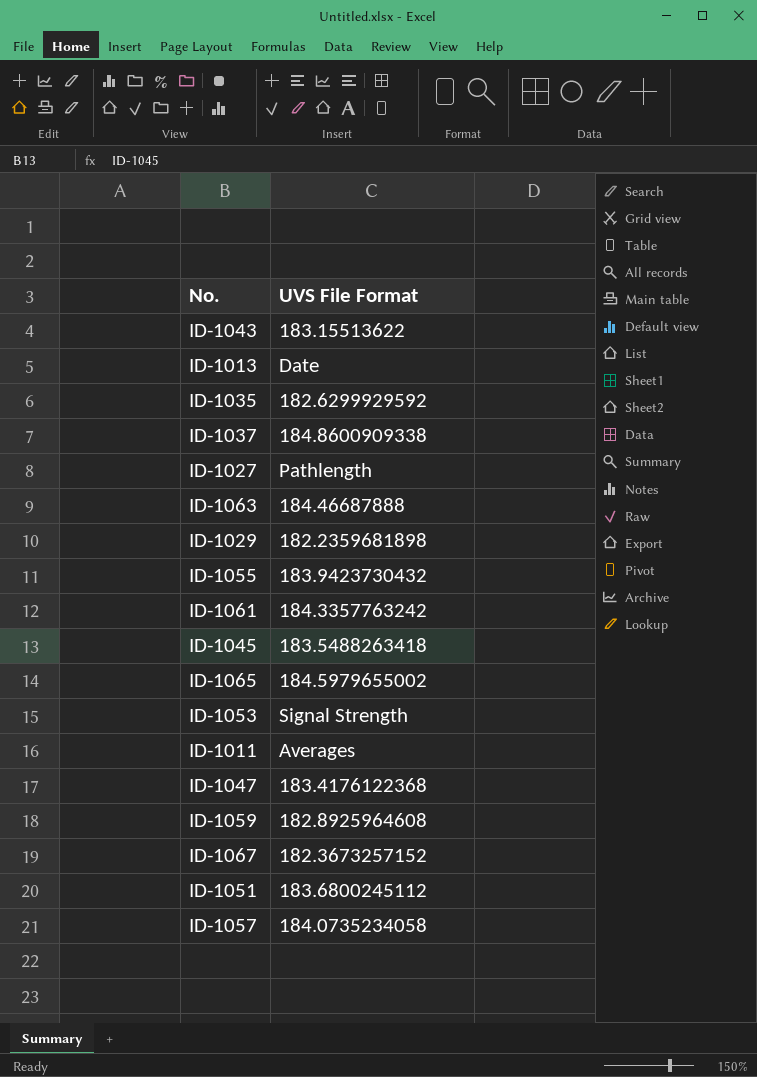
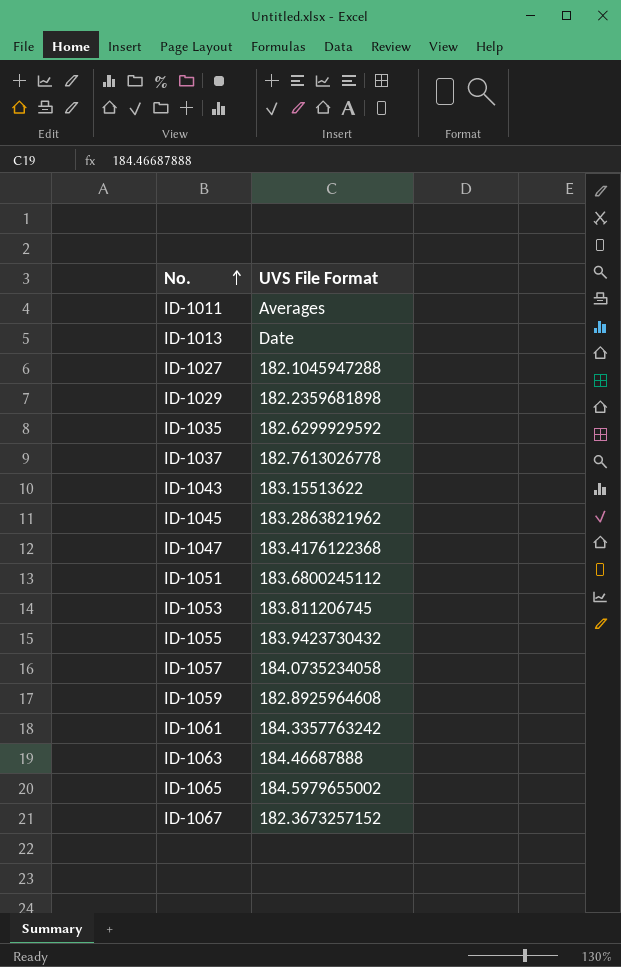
row order: none -> No. ascending
ID-1027 | UVS File Format: Pathlength -> 182.1045947288
ID-1037 | UVS File Format: 184.8600909338 -> 182.7613026778
ID-1045 | UVS File Format: 183.5488263418 -> 183.2863821962
ID-1053 | UVS File Format: Signal Strength -> 183.811206745

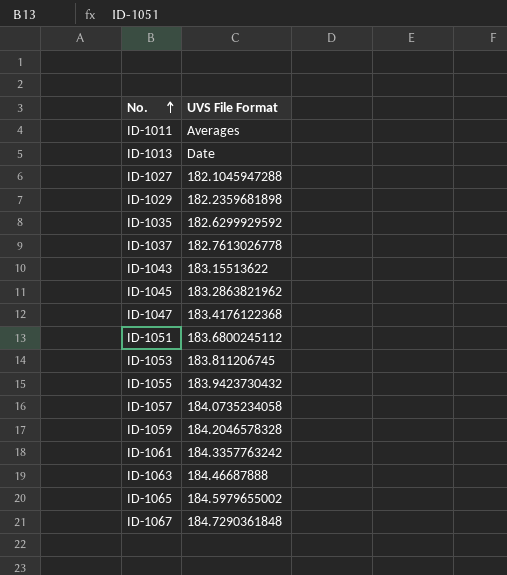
ID-1059 | UVS File Format: 182.8925964608 -> 184.2046578328
ID-1067 | UVS File Format: 182.3673257152 -> 184.7290361848

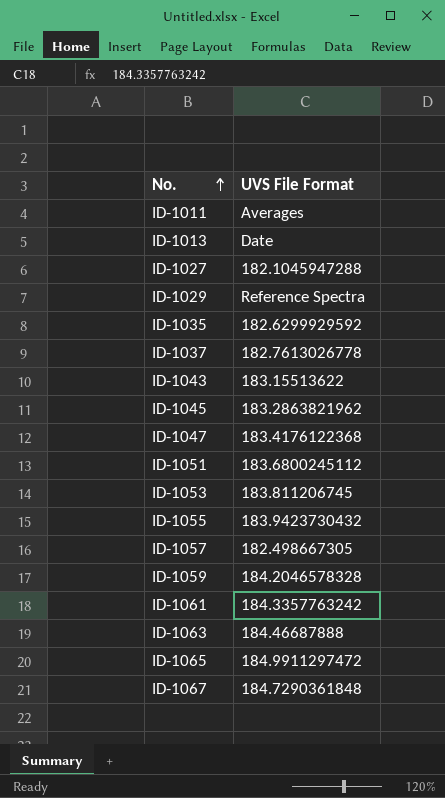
ID-1029 | UVS File Format: 182.2359681898 -> Reference Spectra
ID-1057 | UVS File Format: 184.0735234058 -> 182.498667305
ID-1065 | UVS File Format: 184.5979655002 -> 184.9911297472

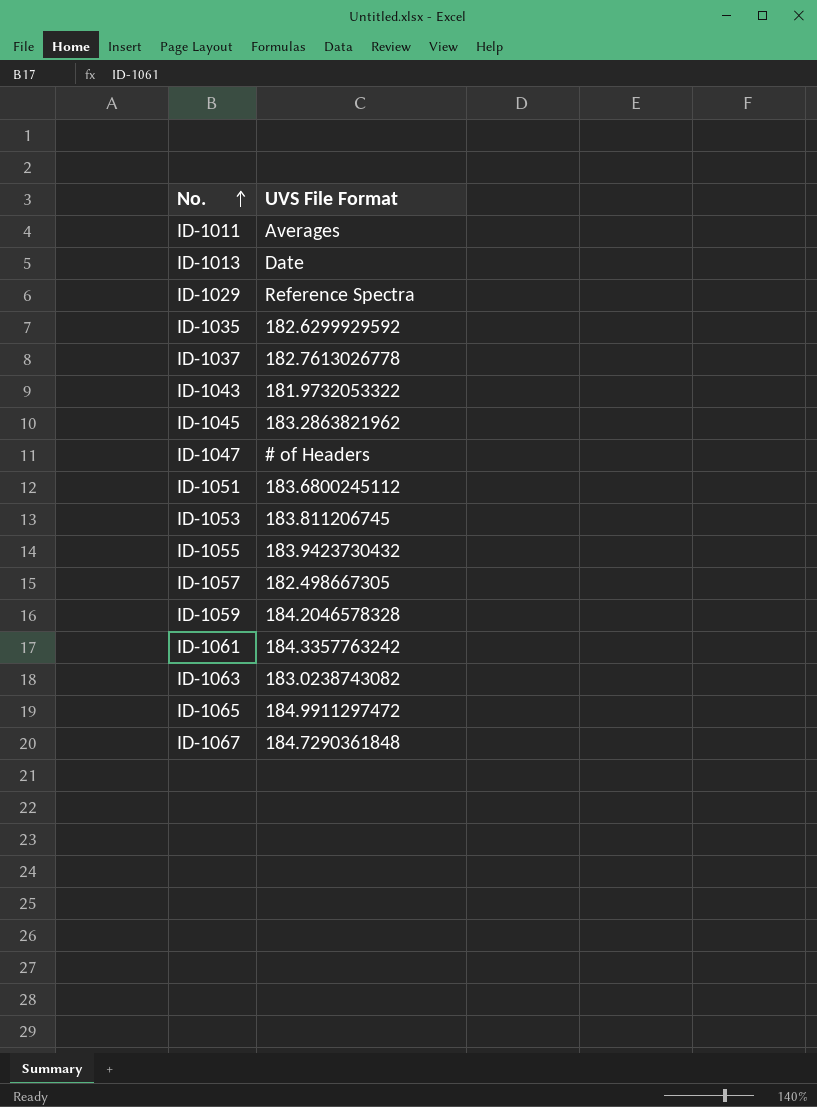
row ID-1027: 182.1045947288 -> none
ID-1043 | UVS File Format: 183.15513622 -> 181.9732053322
ID-1047 | UVS File Format: 183.4176122368 -> # of Headers
ID-1063 | UVS File Format: 184.46687888 -> 183.0238743082

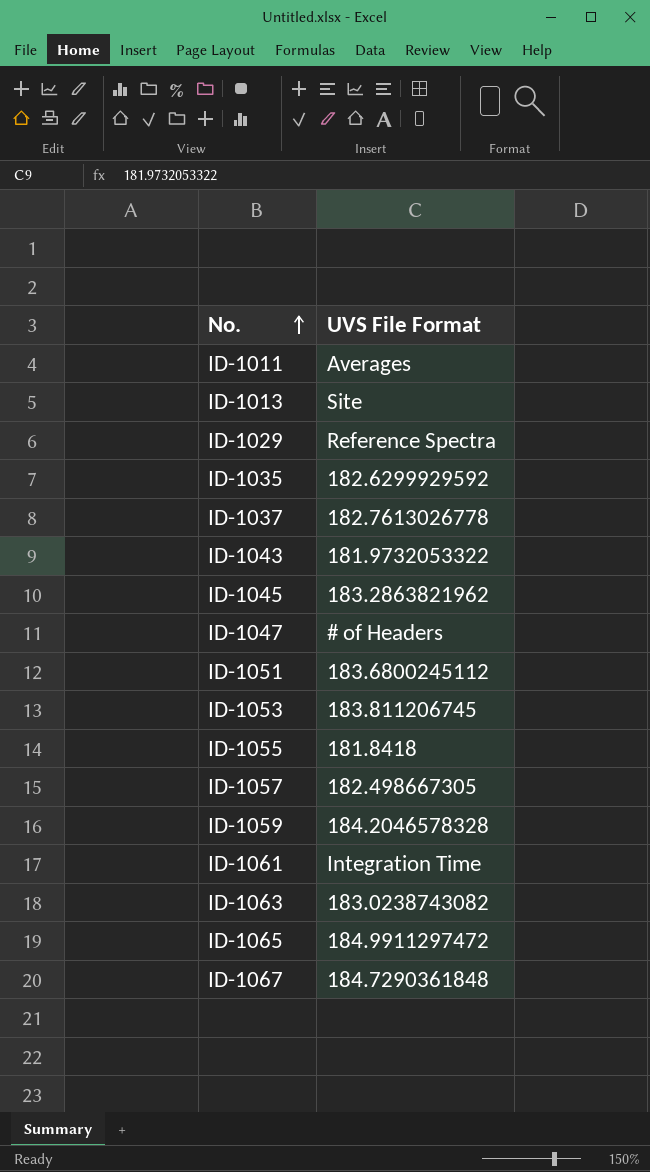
ID-1013 | UVS File Format: Date -> Site
ID-1055 | UVS File Format: 183.9423730432 -> 181.8418
ID-1061 | UVS File Format: 184.3357763242 -> Integration Time

